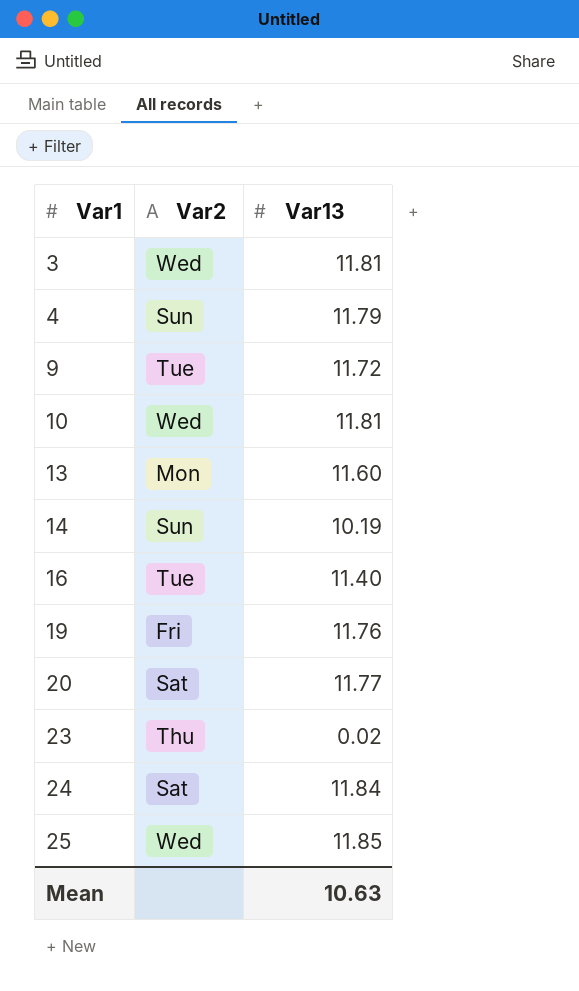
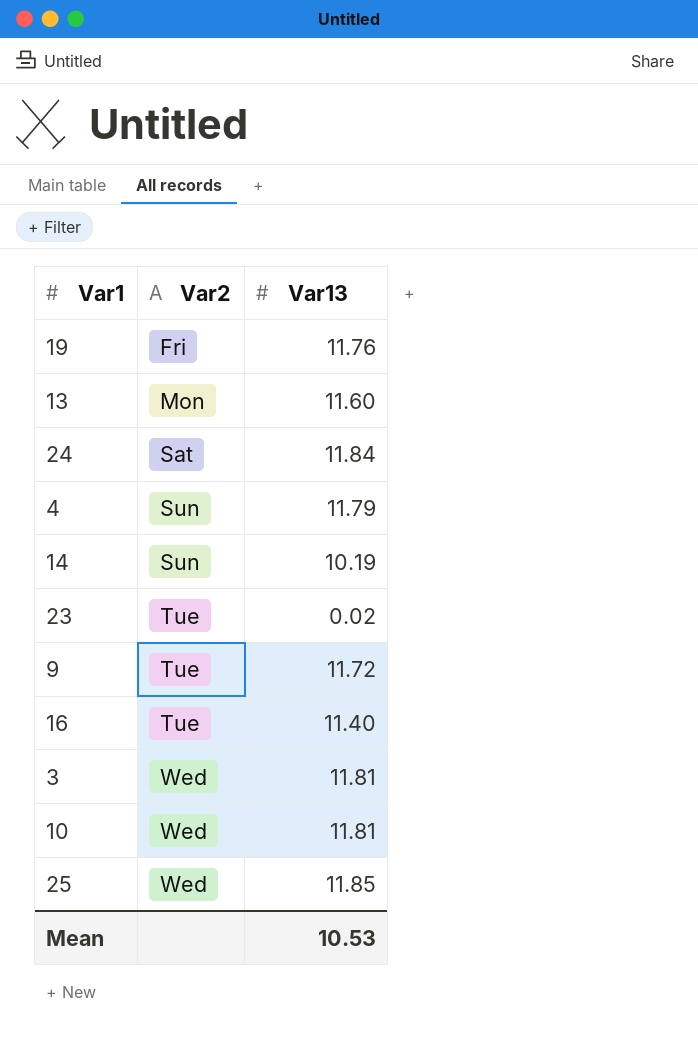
row order: Var1 ascending -> Var2 ascending
row 20: Sat | 11.77 -> none
23 | Var2: Thu -> Tue
Mean | Var13: 10.63 -> 10.53

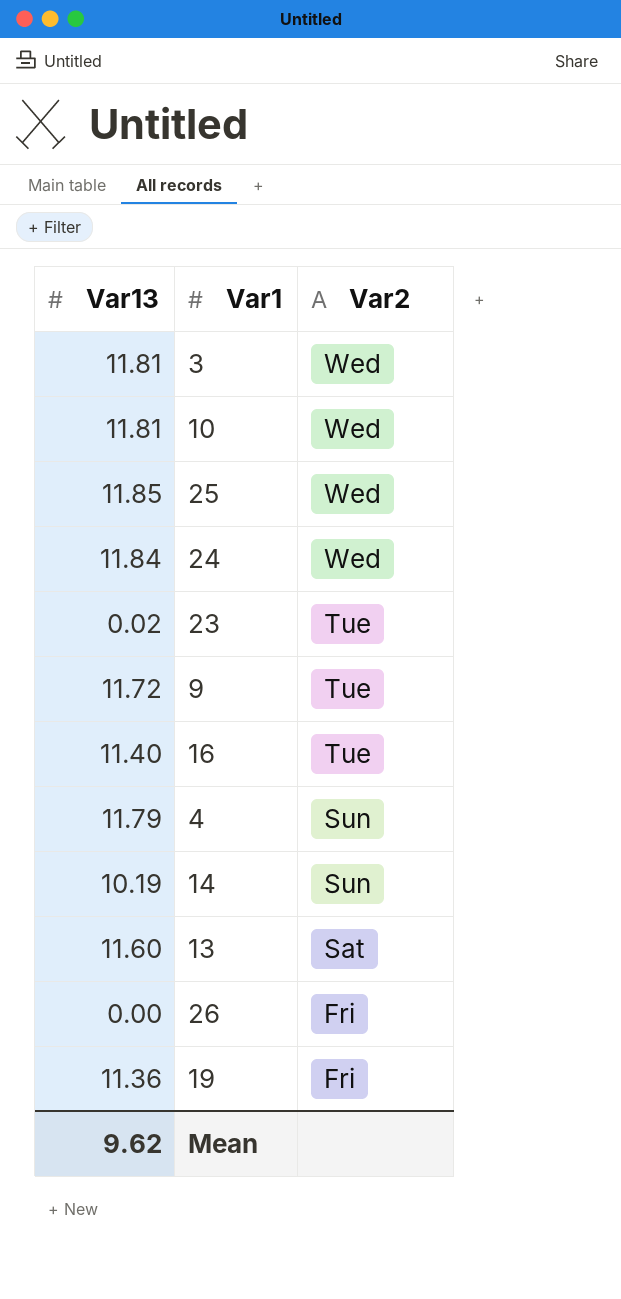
row order: Var2 ascending -> Var2 descending
column Var13 | position: 3 -> 1
24 | Var2: Sat -> Wed
13 | Var2: Mon -> Sat
row 26: none -> 0.00 | Fri
19 | Var13: 11.76 -> 11.36
Mean | Var13: 10.53 -> 9.62

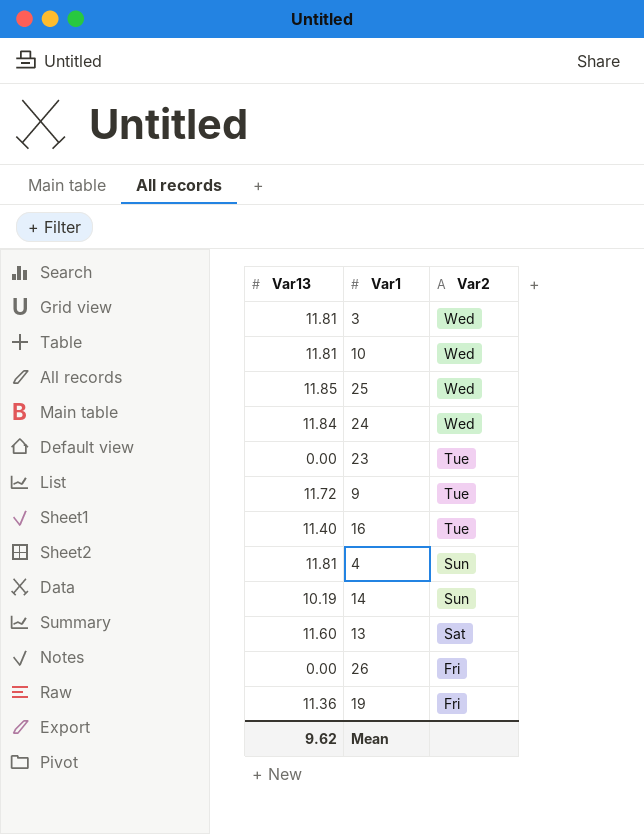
23 | Var13: 0.02 -> 0.00
4 | Var13: 11.79 -> 11.81

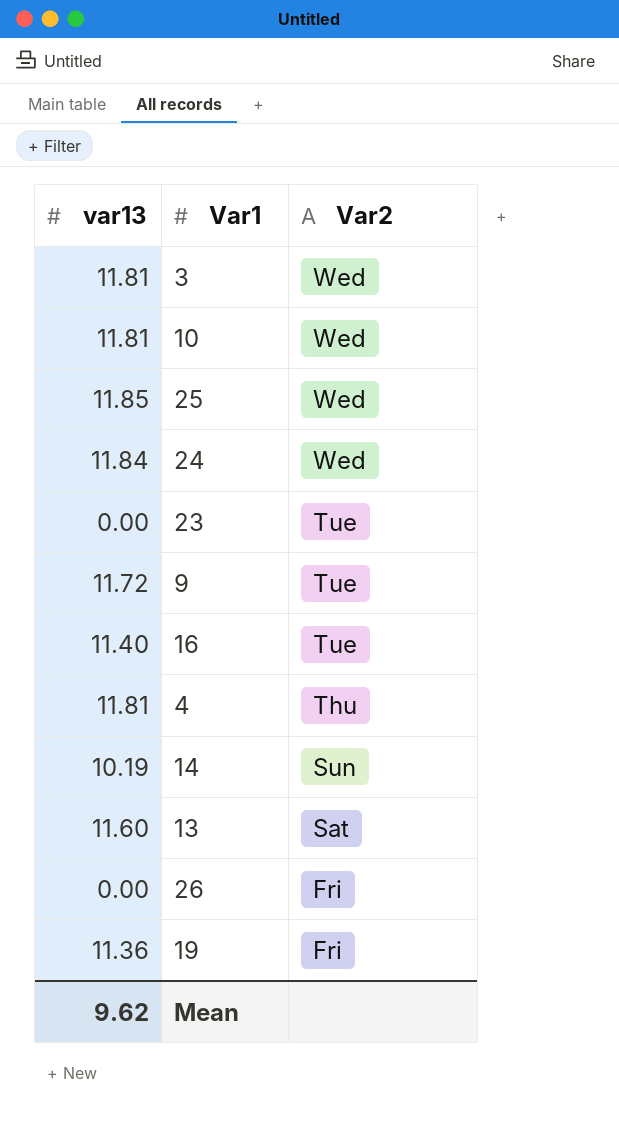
column name: Var13 -> var13
4 | Var2: Sun -> Thu

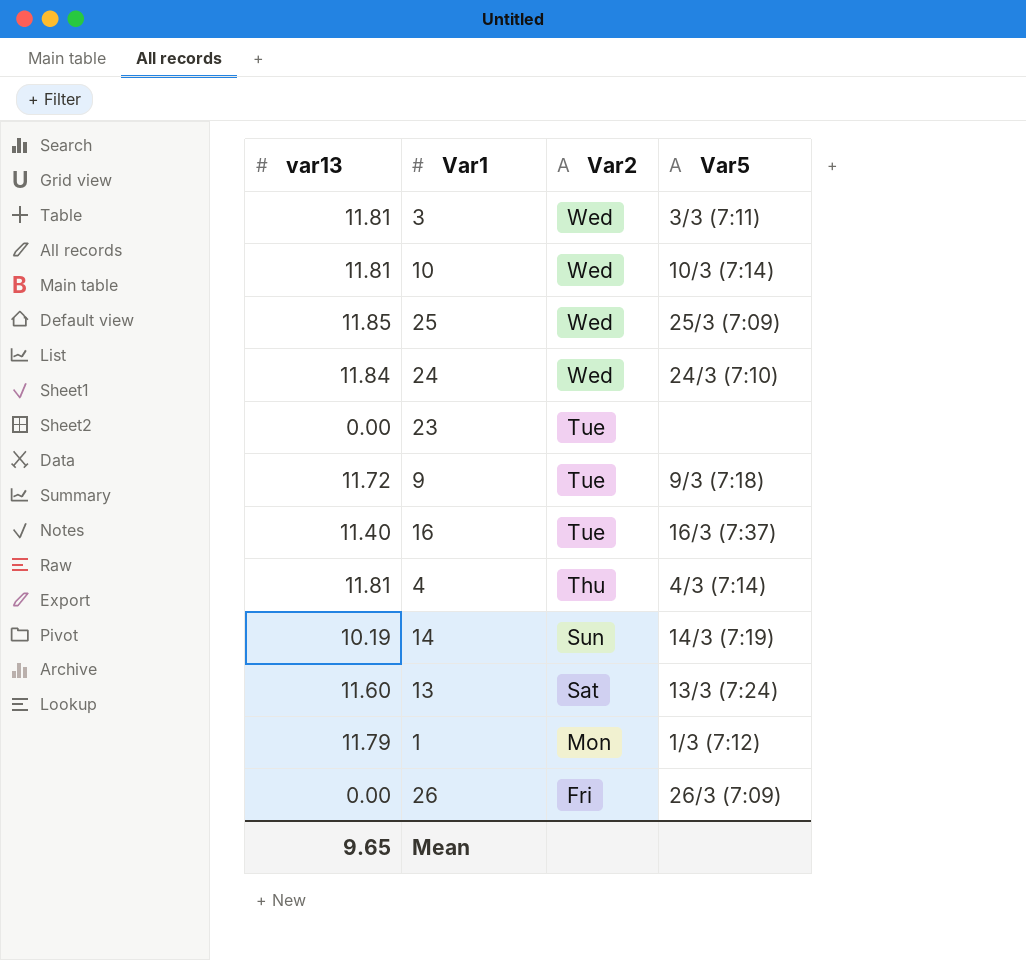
column Var5 | position: none -> 4
row 19: 11.36 | Fri -> none
row 1: none -> 11.79 | Mon | 1/3 (7:12)
Mean | var13: 9.62 -> 9.65

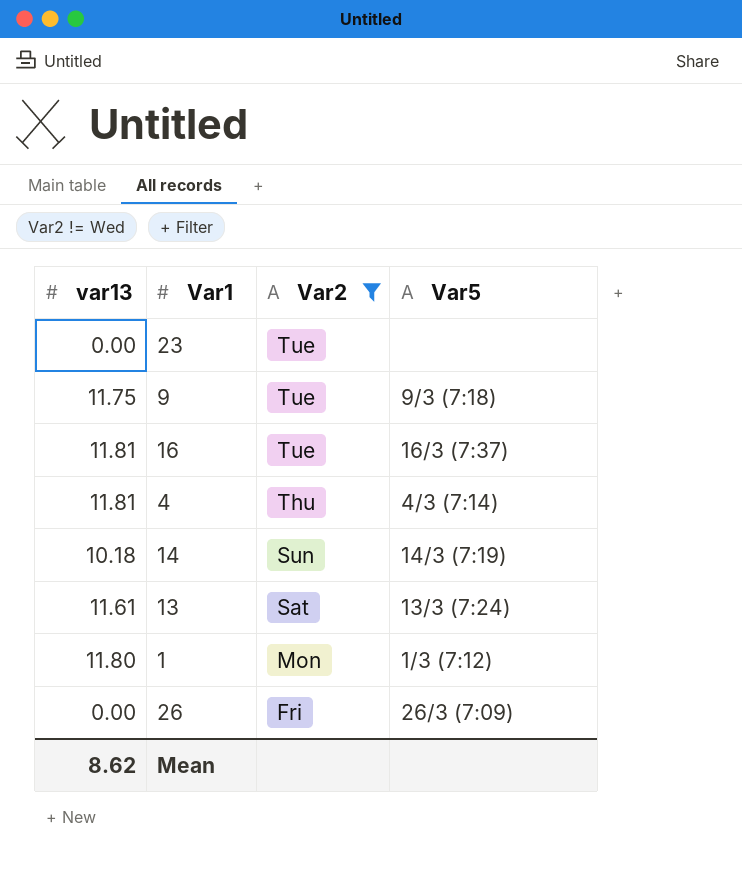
filter: none -> Var2 != Wed
9 | var13: 11.72 -> 11.75
16 | var13: 11.40 -> 11.81
14 | var13: 10.19 -> 10.18
13 | var13: 11.60 -> 11.61
1 | var13: 11.79 -> 11.80
Mean | var13: 9.65 -> 8.62

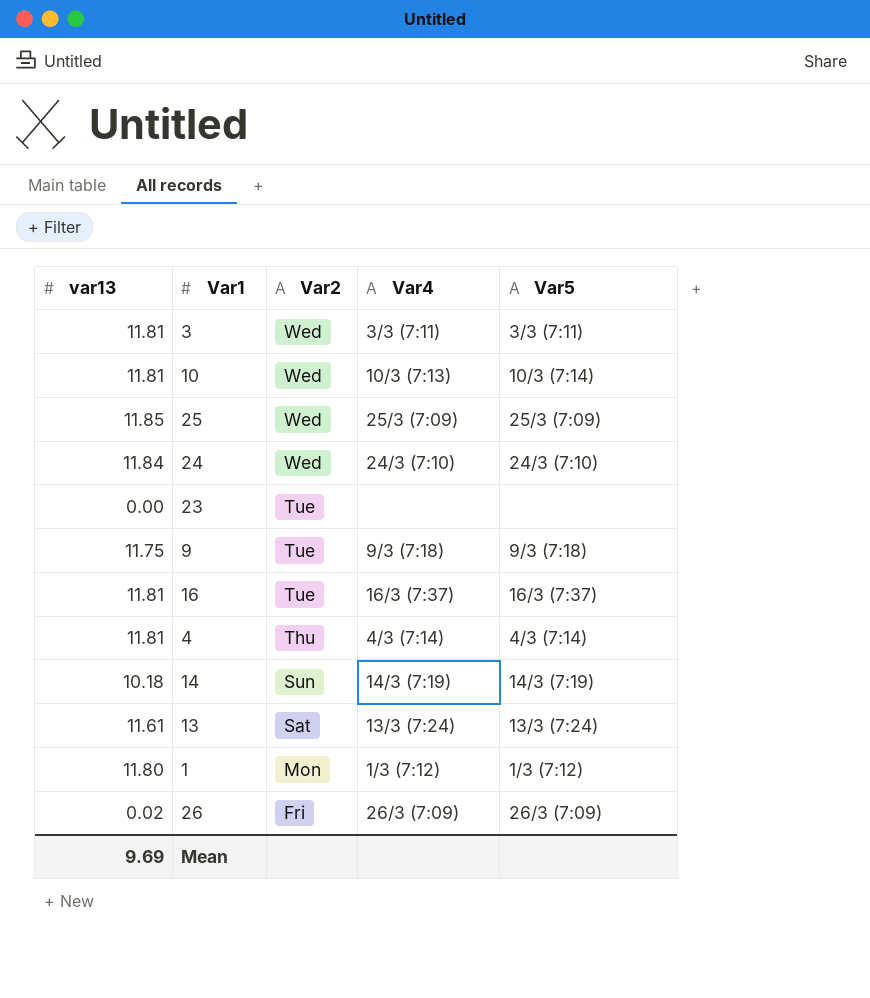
filter: Var2 != Wed -> none
column Var4 | position: none -> 4
26 | var13: 0.00 -> 0.02
Mean | var13: 8.62 -> 9.69

